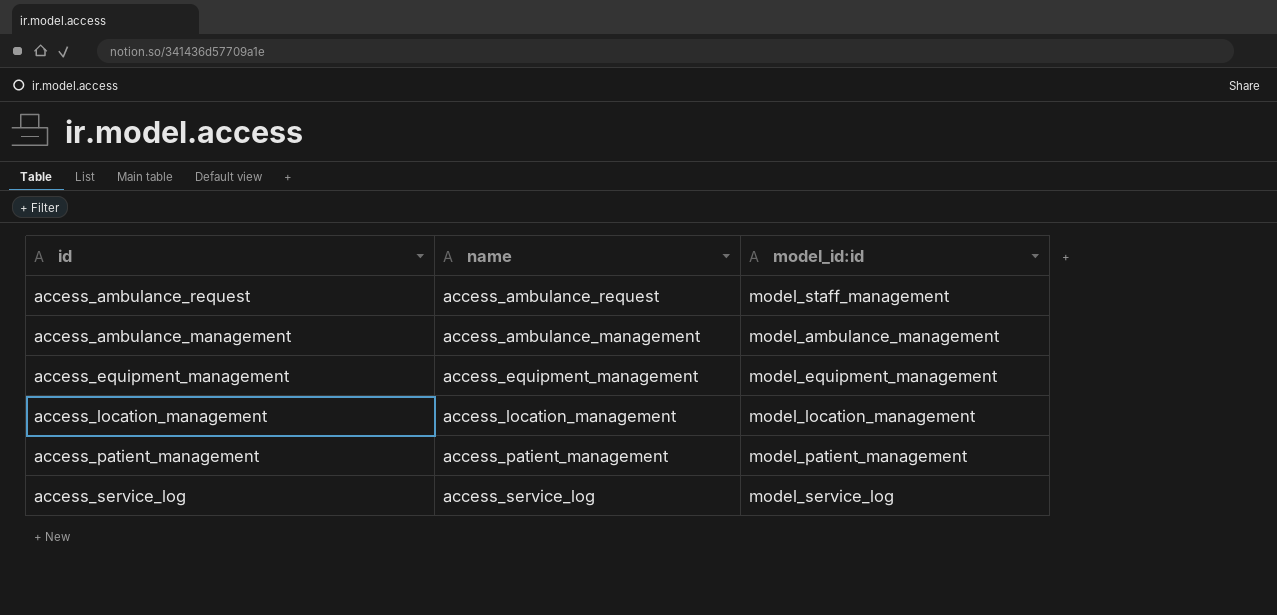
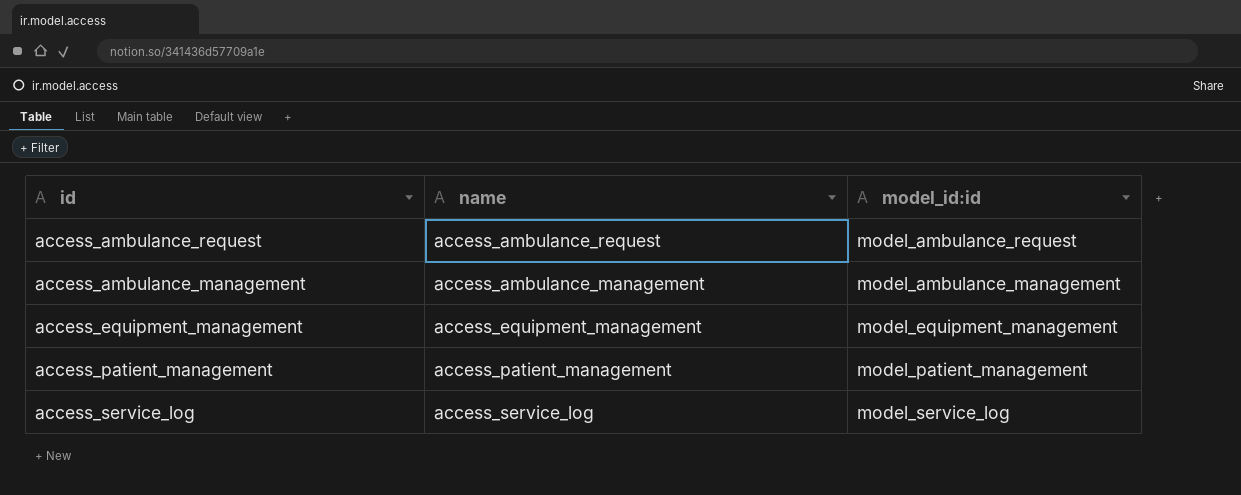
row access_location_management: access_location_management | model_location_management -> none
access_ambulance_request | model_id:id: model_staff_management -> model_ambulance_request

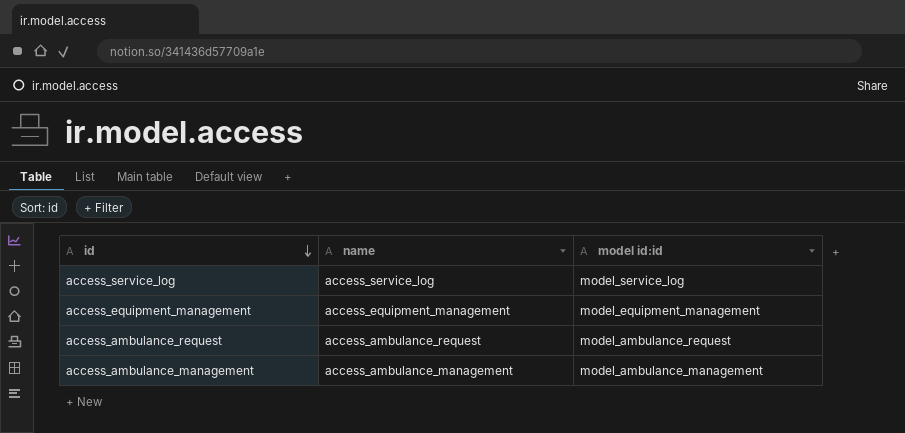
row order: none -> id descending
column name: model_id:id -> model id:id
row access_patient_management: access_patient_management | model_patient_management -> none

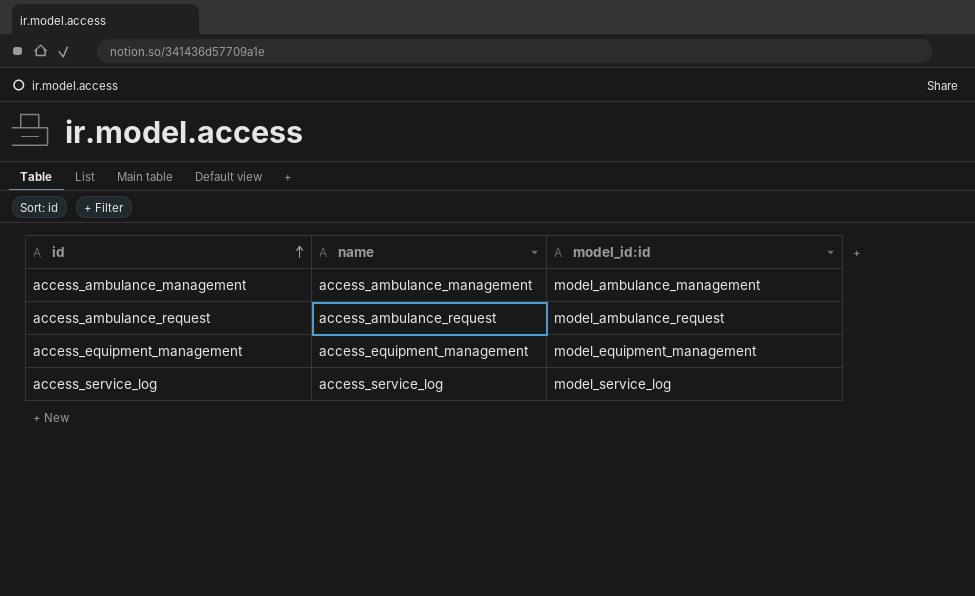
row order: id descending -> id ascending
column name: model id:id -> model_id:id

